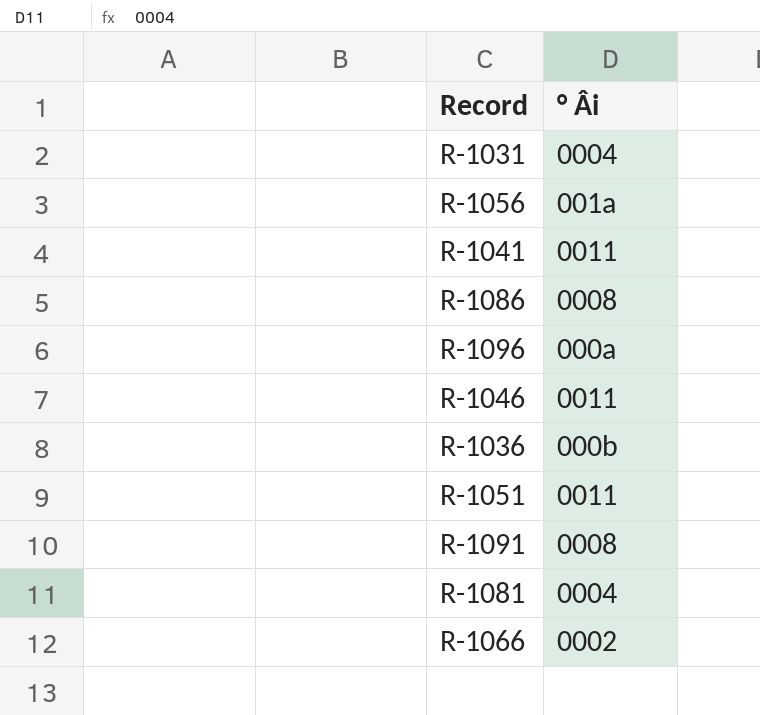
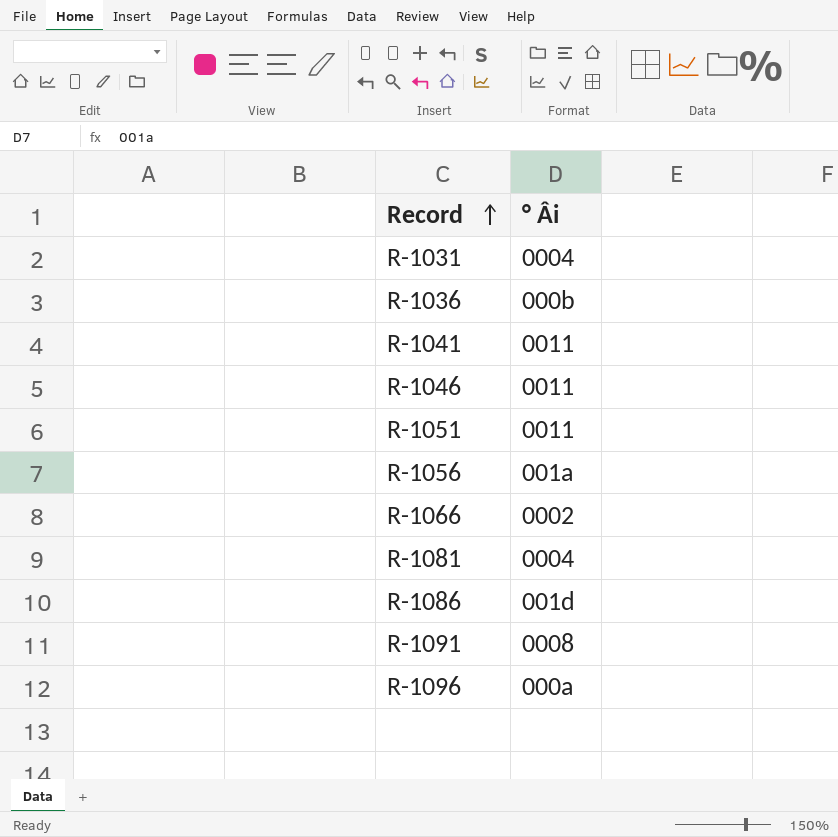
row order: none -> Record ascending
R-1086 | ° Âi: 0008 -> 001d

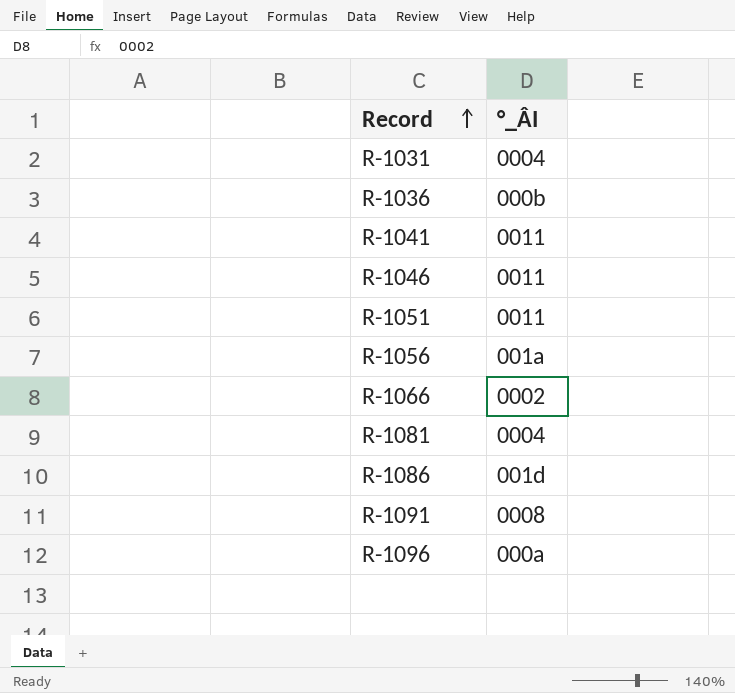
column name: ° Âi -> °_ÂI

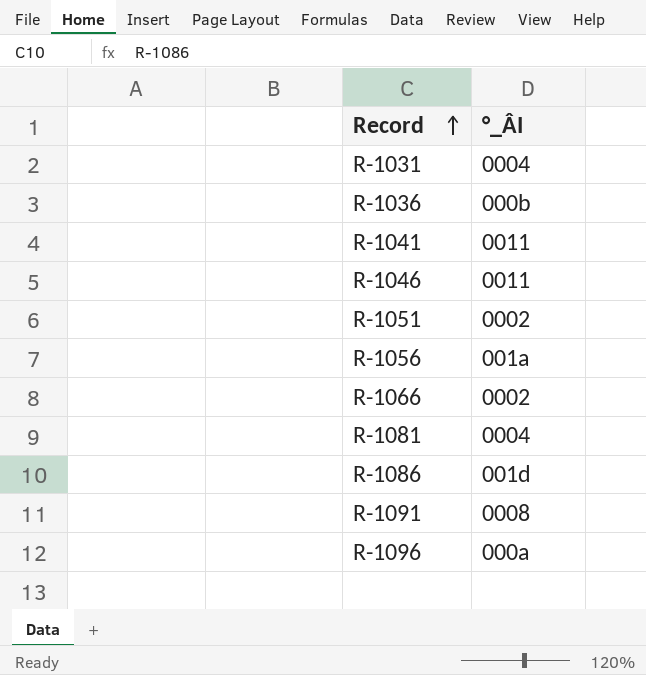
R-1051 | °_ÂI: 0011 -> 0002

